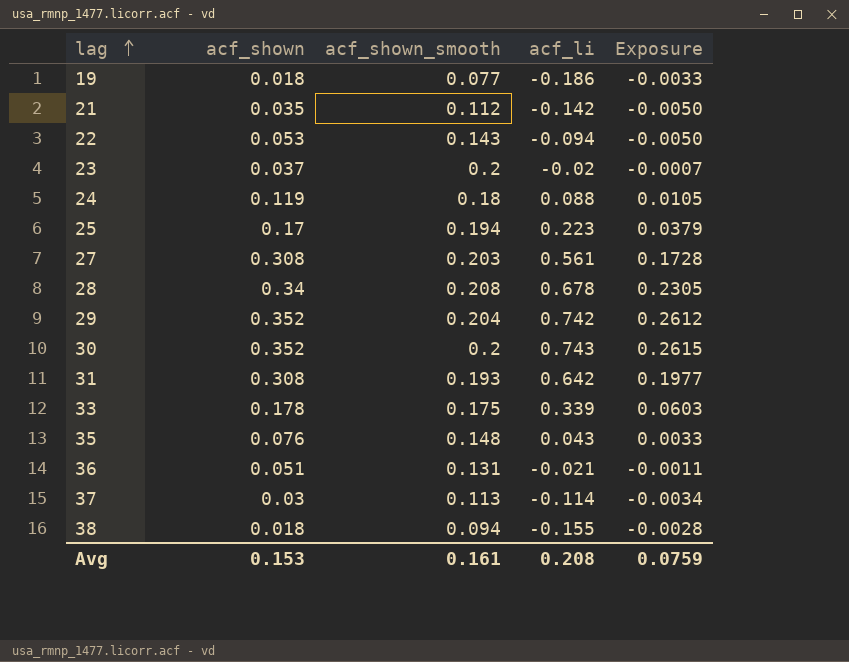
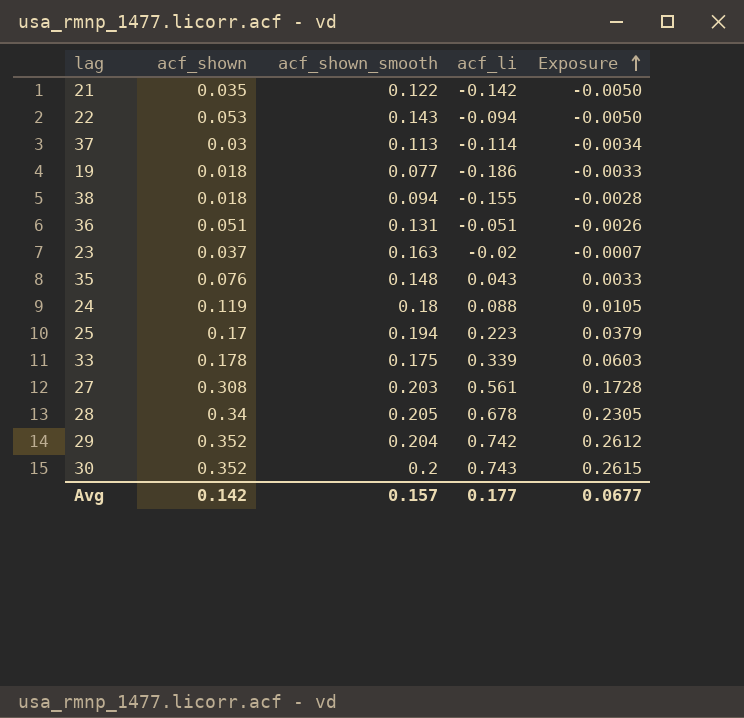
row order: lag ascending -> Exposure ascending
row 31: 0.308 | 0.193 | 0.642 | 0.1977 -> none
21 | acf_shown_smooth: 0.112 -> 0.122
36 | acf_li: -0.021 -> -0.051
36 | Exposure: -0.0011 -> -0.0026
23 | acf_shown_smooth: 0.2 -> 0.163
28 | acf_shown_smooth: 0.208 -> 0.205
Avg | acf_shown: 0.153 -> 0.142
Avg | acf_shown_smooth: 0.161 -> 0.157
Avg | acf_li: 0.208 -> 0.177
Avg | Exposure: 0.0759 -> 0.0677

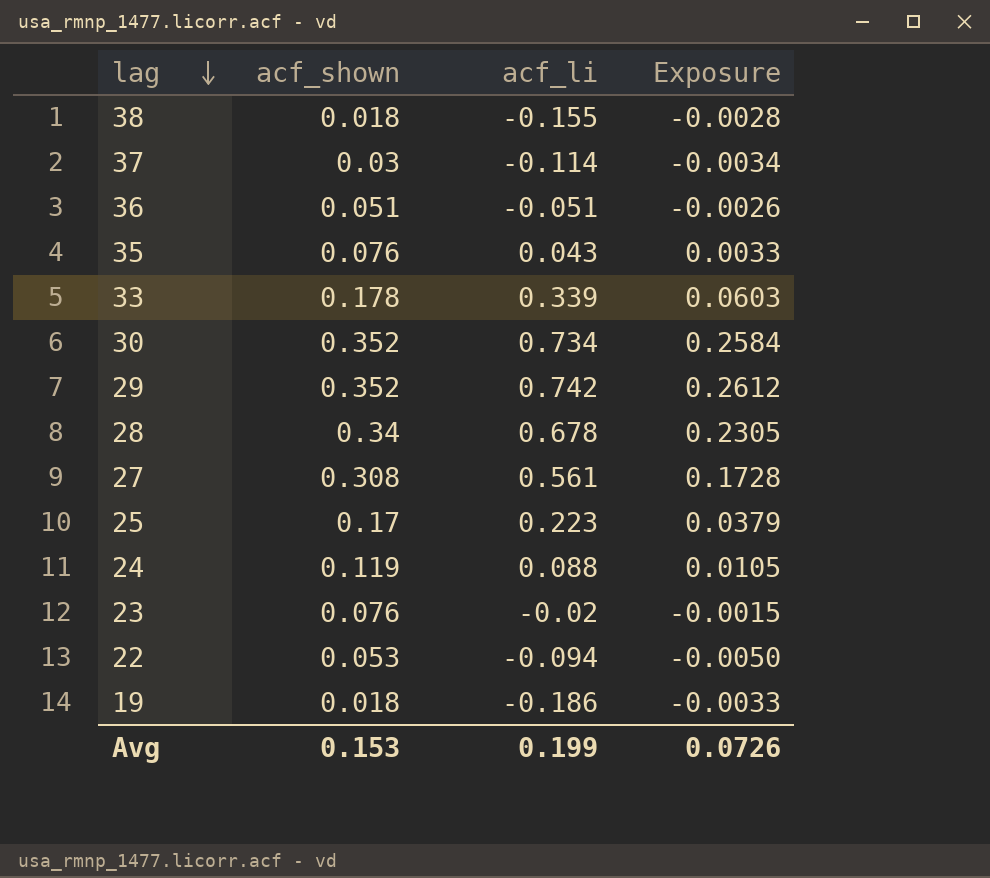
row order: Exposure ascending -> lag descending
column acf_shown_smooth | position: 3 -> none
row 21: 0.035 | 0.122 | -0.142 | -0.0050 -> none
30 | acf_li: 0.743 -> 0.734
30 | Exposure: 0.2615 -> 0.2584
23 | acf_shown: 0.037 -> 0.076
23 | Exposure: -0.0007 -> -0.0015
Avg | acf_shown: 0.142 -> 0.153
Avg | acf_li: 0.177 -> 0.199
Avg | Exposure: 0.0677 -> 0.0726

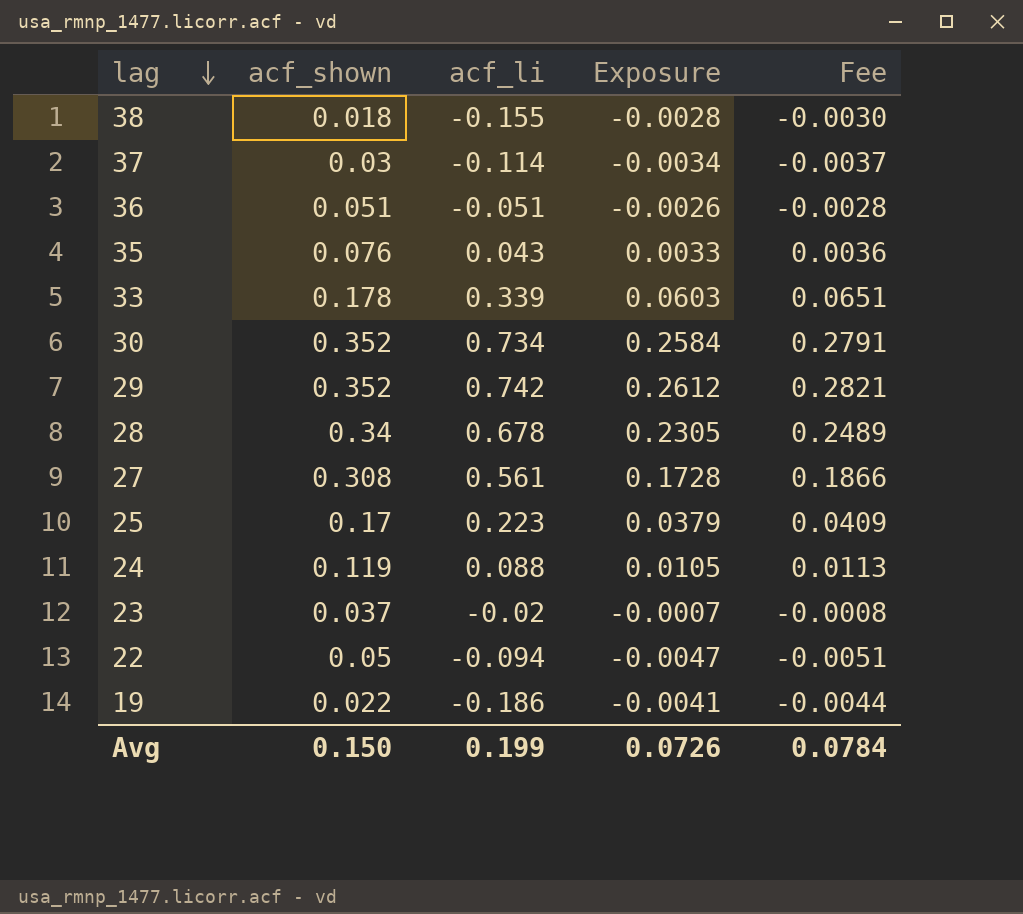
column Fee | formula: none -> [Exposure] * 1.08
23 | acf_shown: 0.076 -> 0.037
23 | Exposure: -0.0015 -> -0.0007
22 | acf_shown: 0.053 -> 0.05
22 | Exposure: -0.0050 -> -0.0047
19 | acf_shown: 0.018 -> 0.022
19 | Exposure: -0.0033 -> -0.0041
Avg | acf_shown: 0.153 -> 0.150

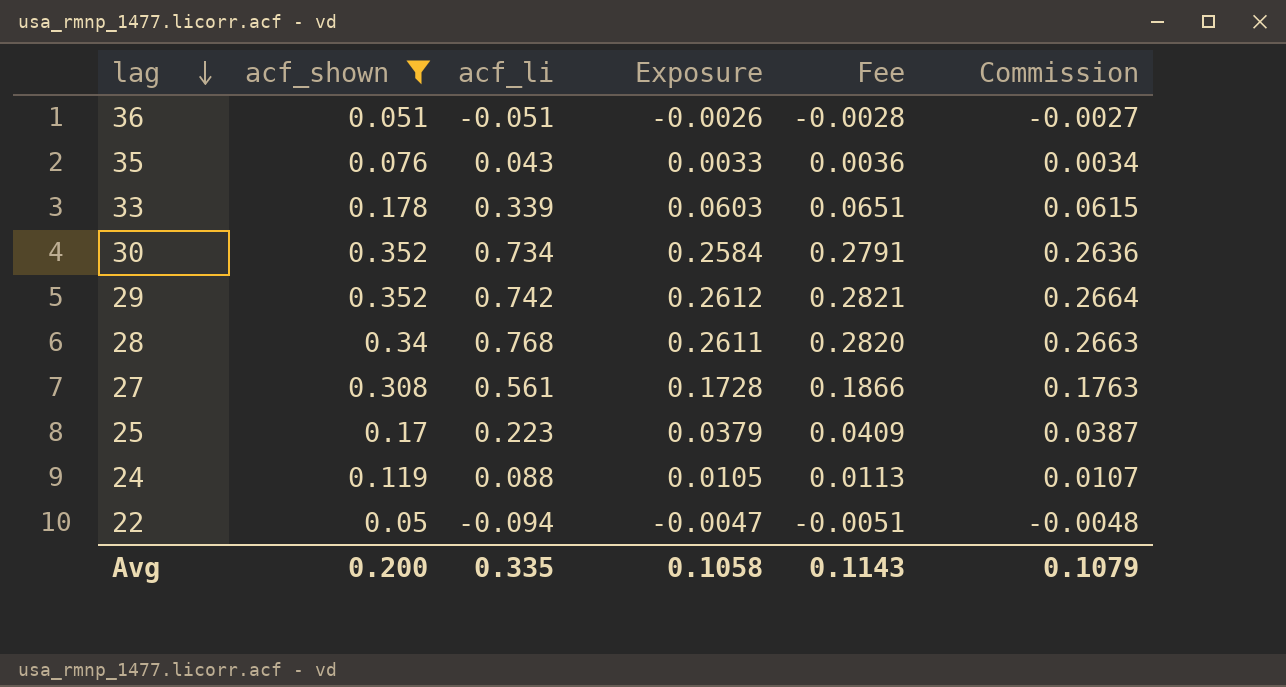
filter: none -> acf_shown >= 0.05
column Commission | formula: none -> [Exposure] * 1.02
28 | acf_li: 0.678 -> 0.768
28 | Exposure: 0.2305 -> 0.2611
28 | Fee: 0.2489 -> 0.2820
Avg | acf_shown: 0.150 -> 0.200
Avg | acf_li: 0.199 -> 0.335
Avg | Exposure: 0.0726 -> 0.1058
Avg | Fee: 0.0784 -> 0.1143

